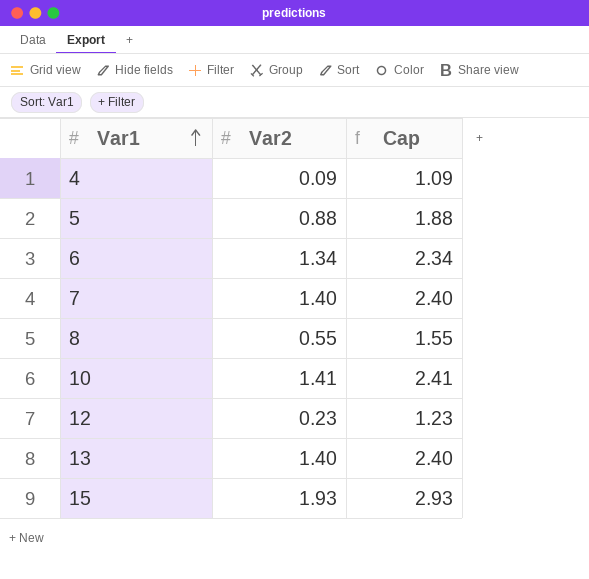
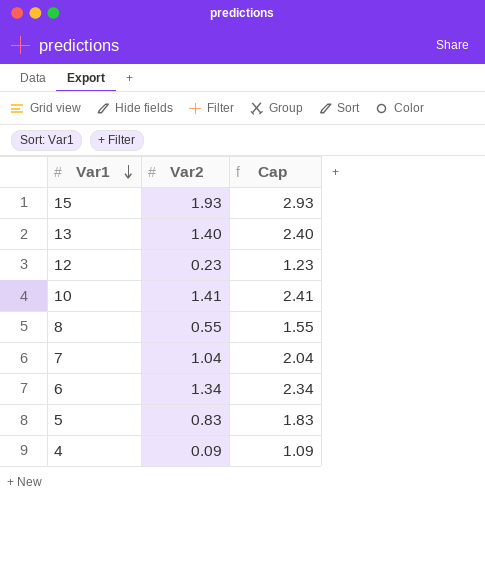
row order: Var1 ascending -> Var1 descending
7 | Var2: 1.40 -> 1.04
7 | Cap: 2.40 -> 2.04
5 | Var2: 0.88 -> 0.83
5 | Cap: 1.88 -> 1.83

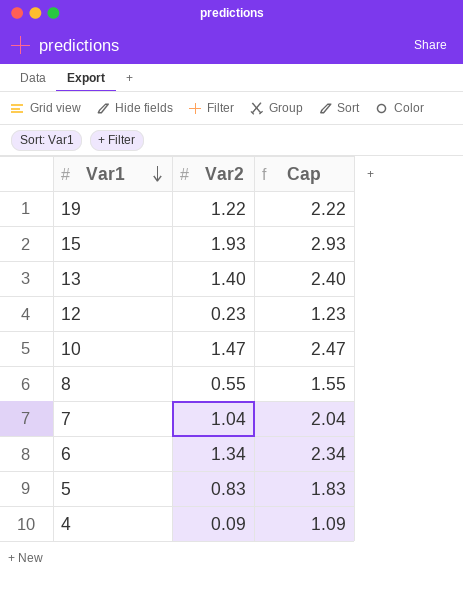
row 19: none -> 1.22 | 2.22
10 | Var2: 1.41 -> 1.47
10 | Cap: 2.41 -> 2.47

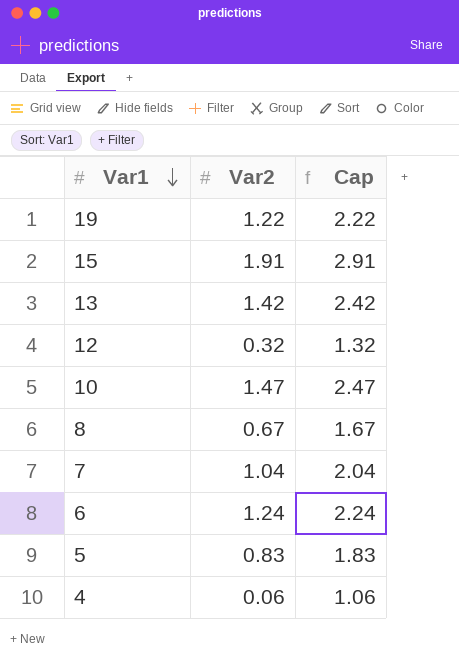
15 | Var2: 1.93 -> 1.91
15 | Cap: 2.93 -> 2.91
13 | Var2: 1.40 -> 1.42
13 | Cap: 2.40 -> 2.42
12 | Var2: 0.23 -> 0.32
12 | Cap: 1.23 -> 1.32
8 | Var2: 0.55 -> 0.67
8 | Cap: 1.55 -> 1.67
6 | Var2: 1.34 -> 1.24
6 | Cap: 2.34 -> 2.24
4 | Var2: 0.09 -> 0.06
4 | Cap: 1.09 -> 1.06

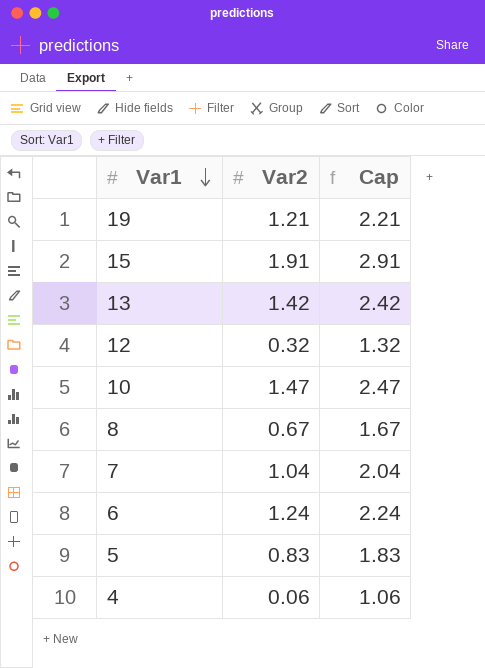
19 | Var2: 1.22 -> 1.21
19 | Cap: 2.22 -> 2.21

